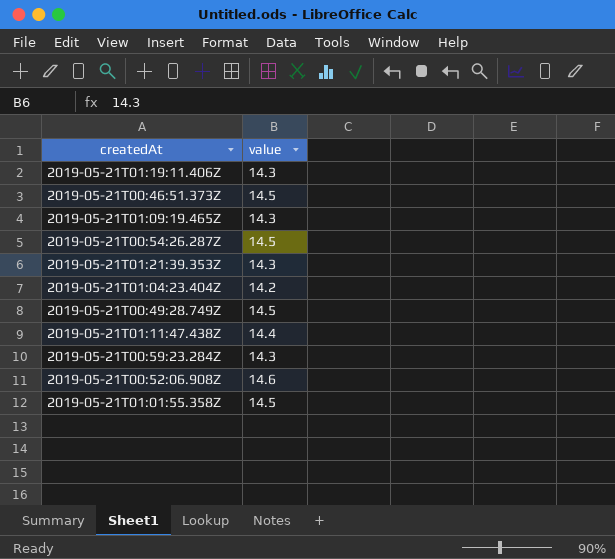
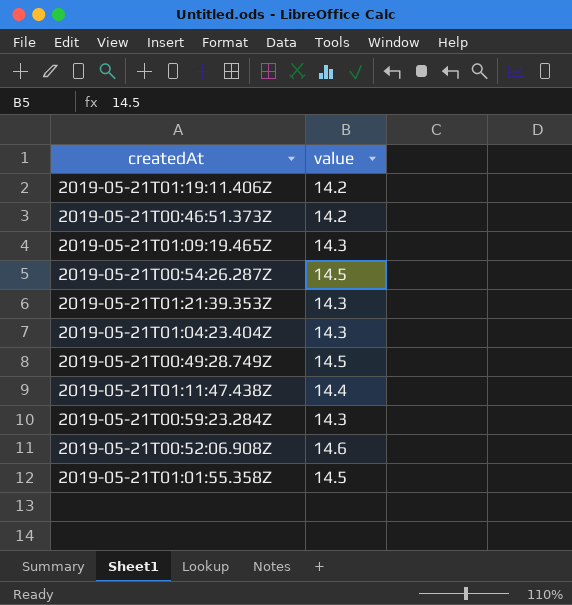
2019-05-21T01:19:11.406Z | value: 14.3 -> 14.2
2019-05-21T00:46:51.373Z | value: 14.5 -> 14.2
2019-05-21T01:04:23.404Z | value: 14.2 -> 14.3

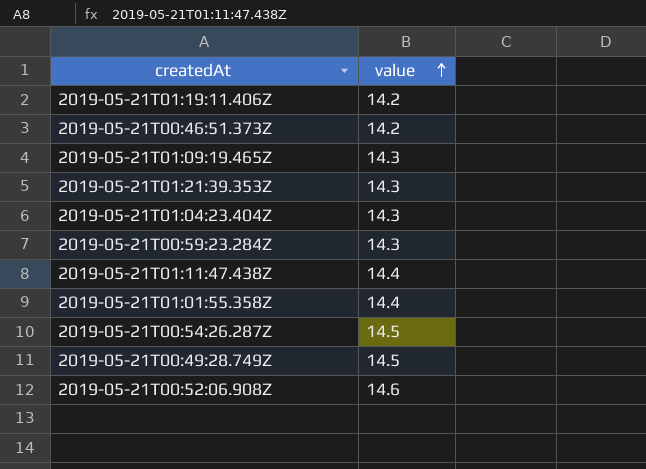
row order: none -> value ascending
2019-05-21T01:01:55.358Z | value: 14.5 -> 14.4

